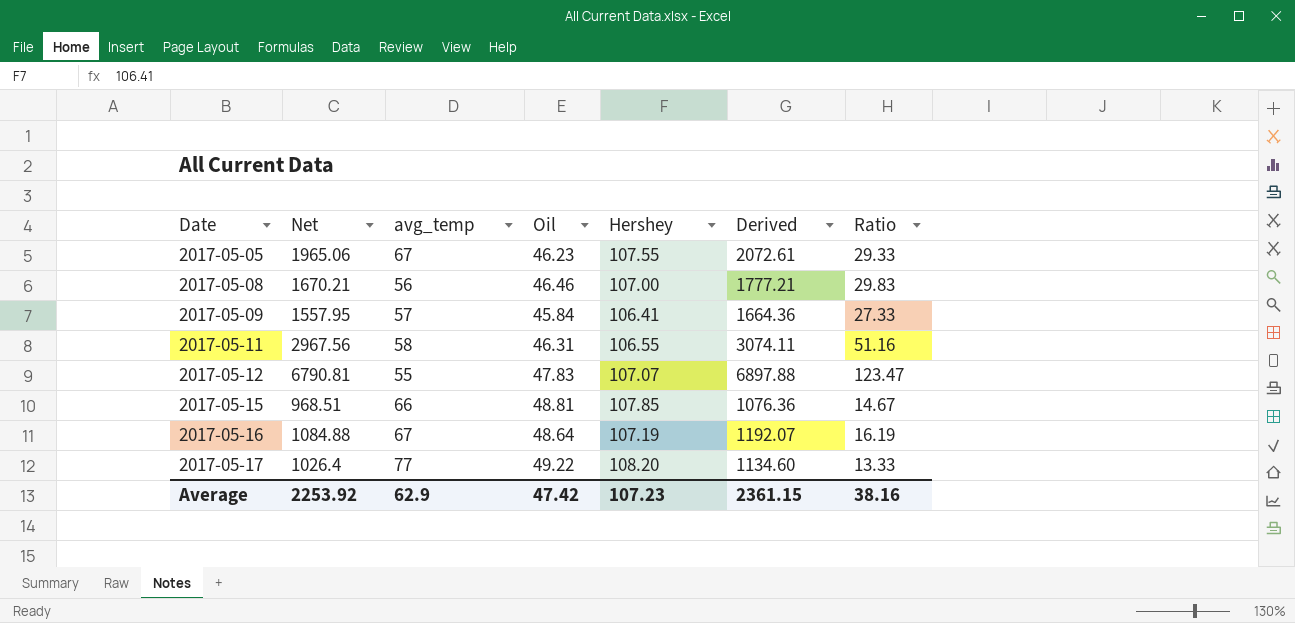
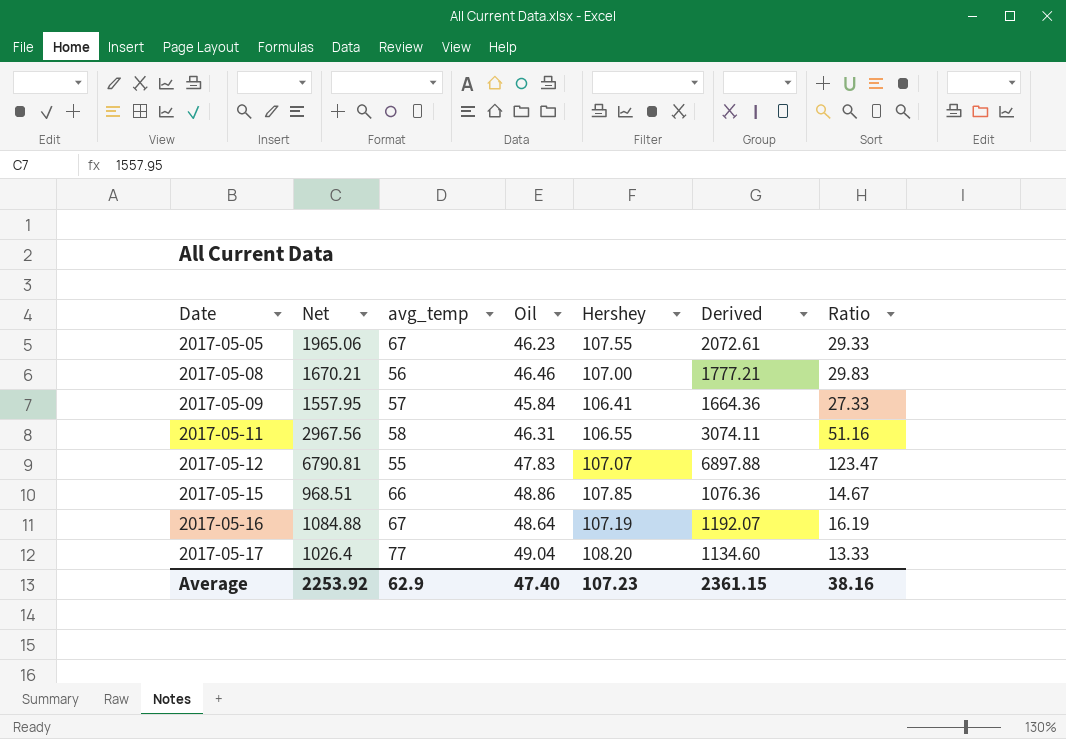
2017-05-15 | Oil: 48.81 -> 48.86
2017-05-17 | Oil: 49.22 -> 49.04
Average | Oil: 47.42 -> 47.40

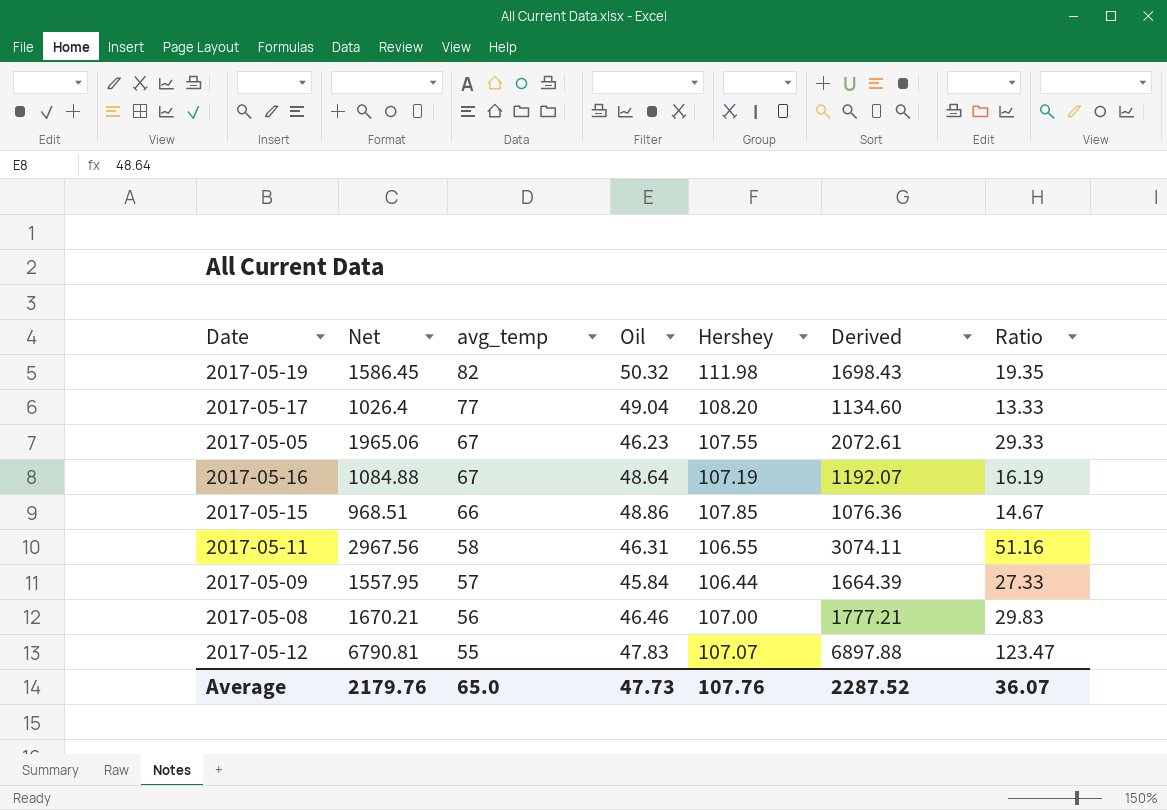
row order: Date ascending -> avg_temp descending
row 2017-05-19: none -> 1586.45 | 82 | 50.32 | 111.98 | 1698.43 | 19.35
2017-05-09 | Hershey: 106.41 -> 106.44
2017-05-09 | Derived: 1664.36 -> 1664.39
Average | Net: 2253.92 -> 2179.76
Average | avg_temp: 62.9 -> 65.0
Average | Oil: 47.40 -> 47.73
Average | Hershey: 107.23 -> 107.76
Average | Derived: 2361.15 -> 2287.52
Average | Ratio: 38.16 -> 36.07

